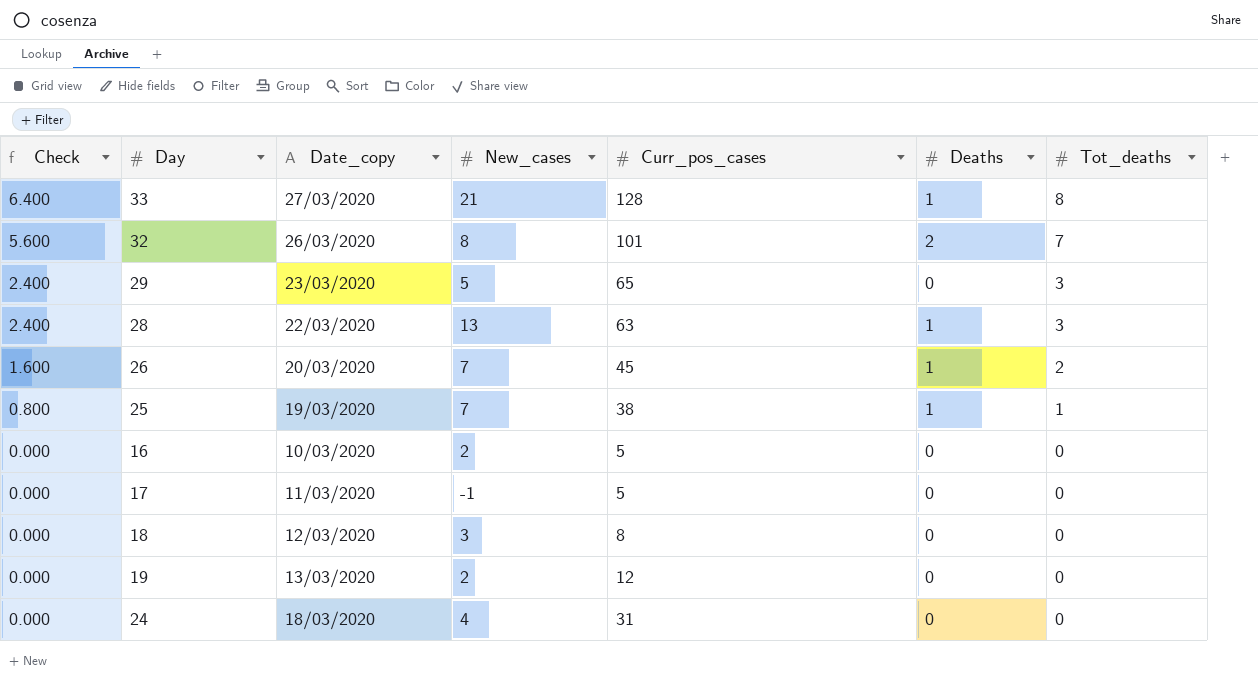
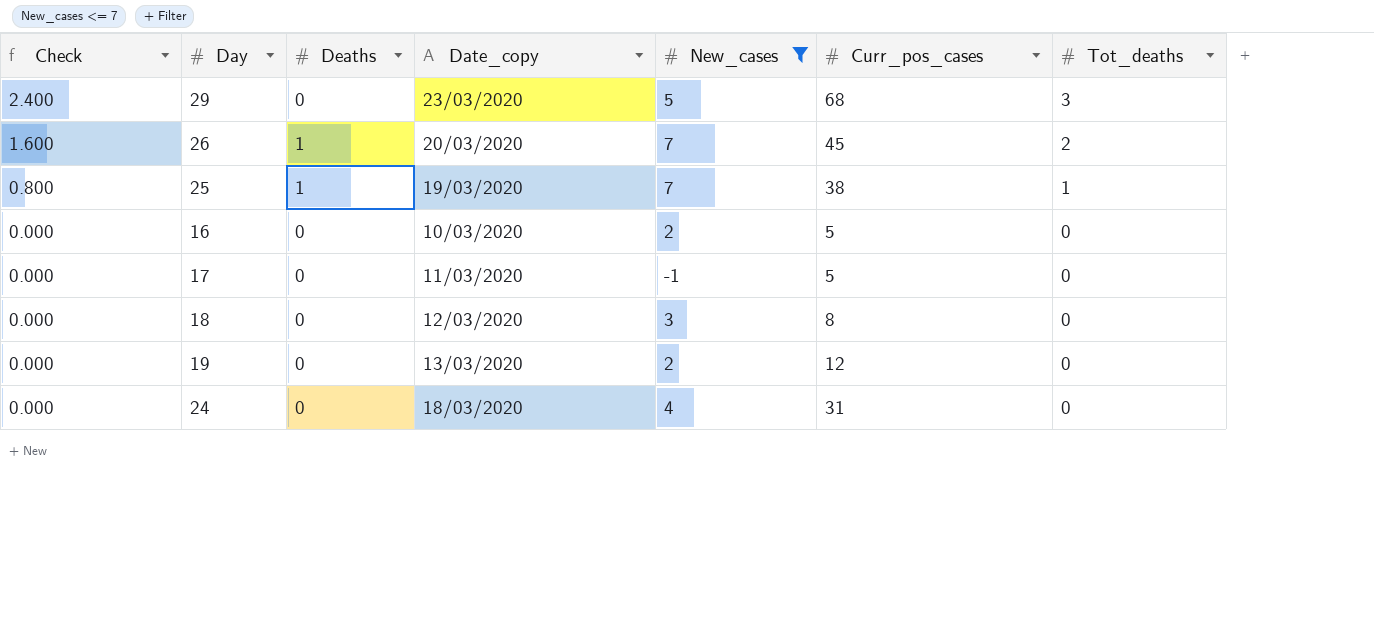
filter: none -> New_cases <= 7
column Deaths | position: 6 -> 3
29 | Curr_pos_cases: 65 -> 68

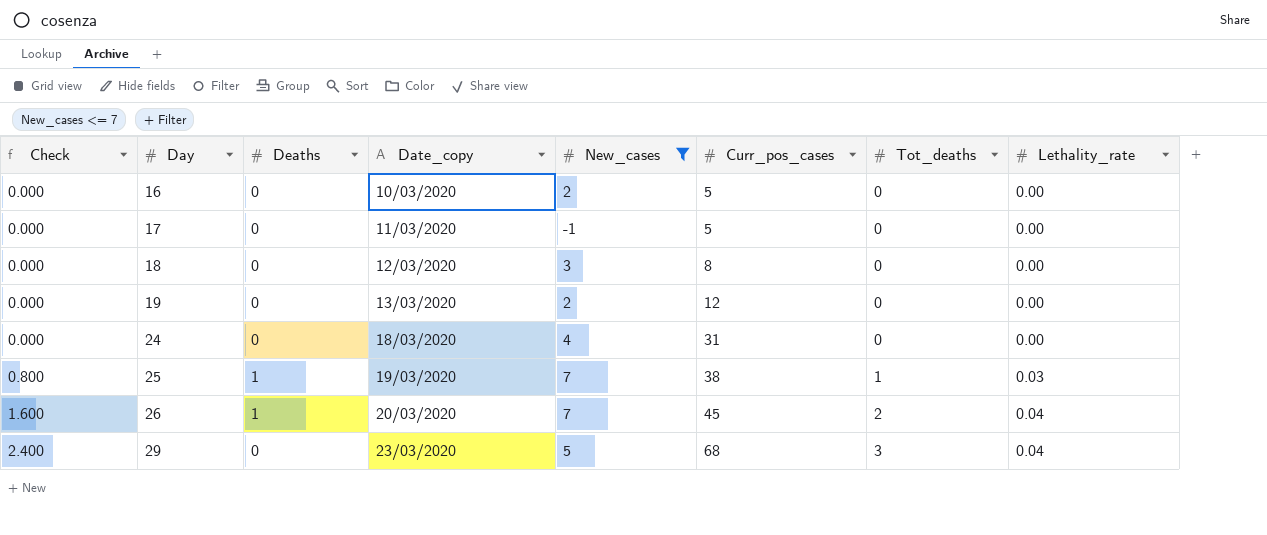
row order: Check descending -> Check ascending
column Lethality_rate | position: none -> 8

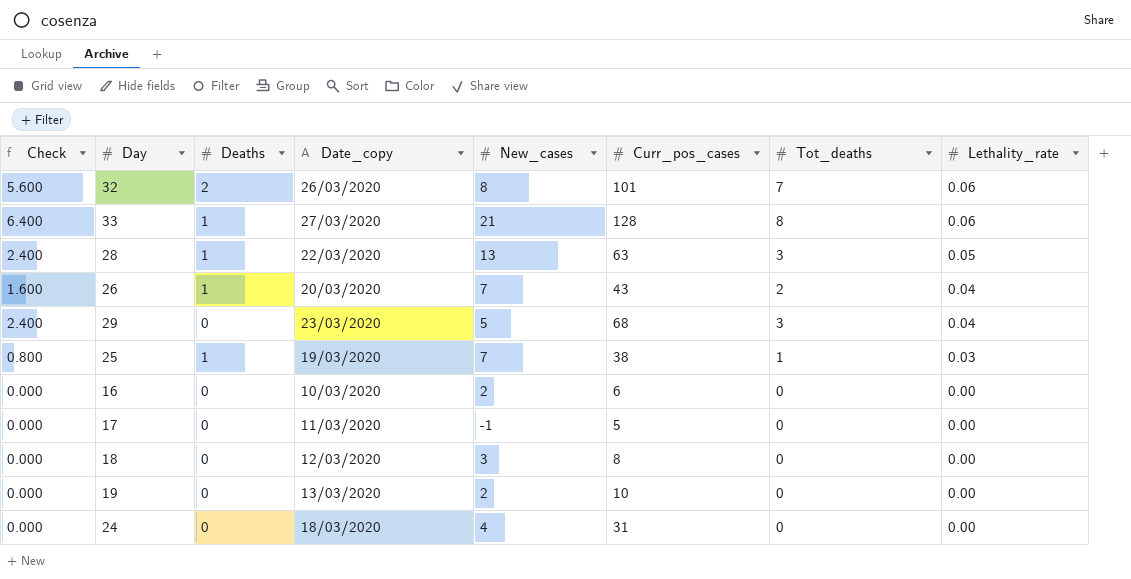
filter: New_cases <= 7 -> none
row order: Check ascending -> Lethality_rate descending
26 | Curr_pos_cases: 45 -> 43
16 | Curr_pos_cases: 5 -> 6
19 | Curr_pos_cases: 12 -> 10

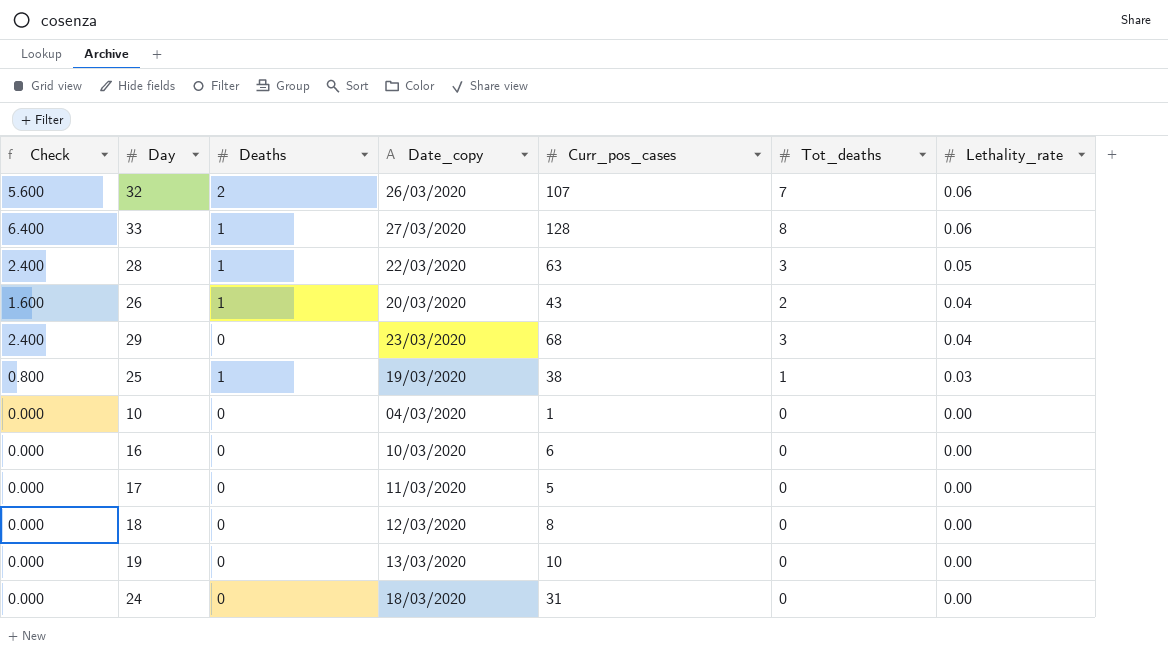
column New_cases | position: 5 -> none
32 | Curr_pos_cases: 101 -> 107
row 10: none -> 0.000 | 0 | 04/03/2020 | 1 | 0 | 0.00

